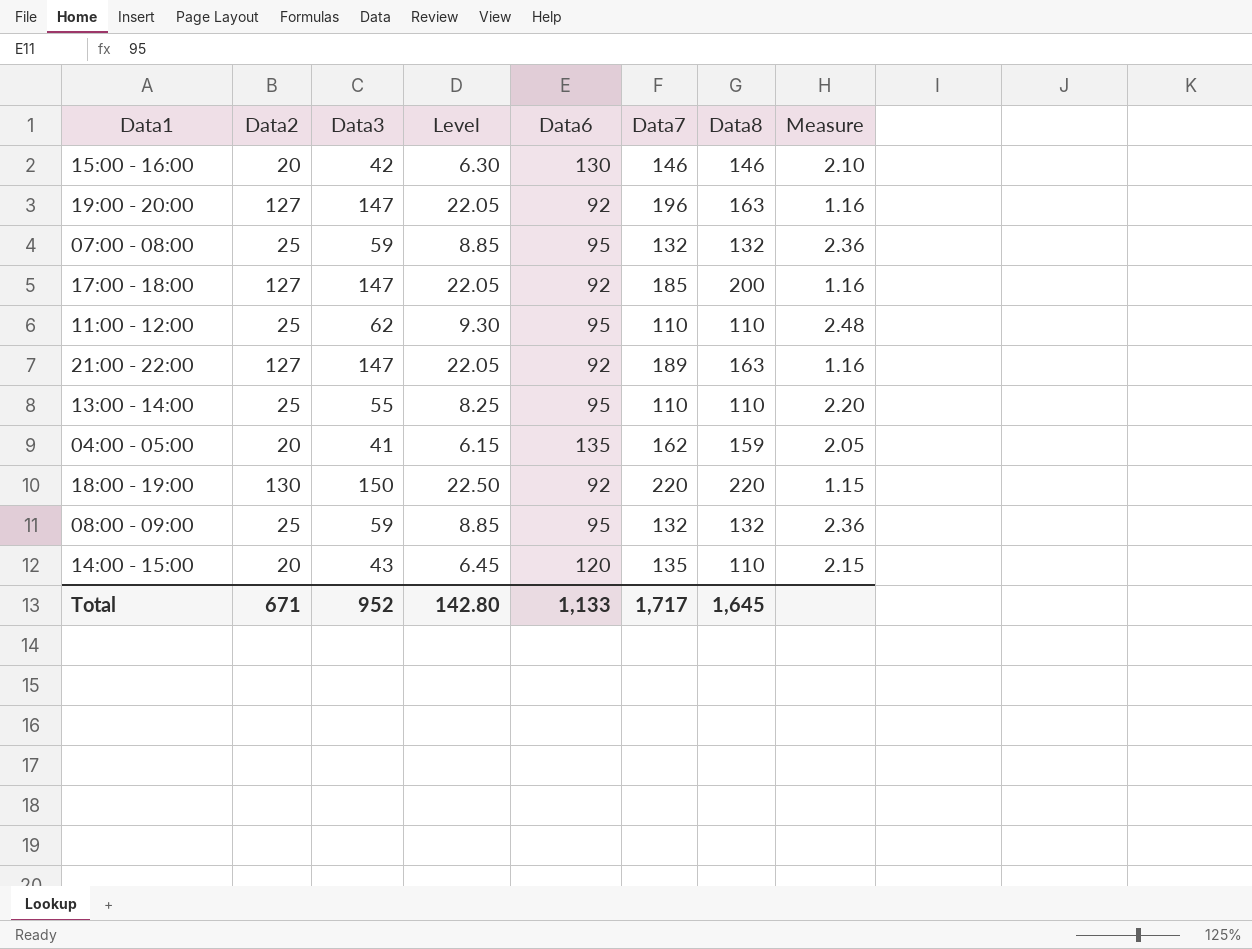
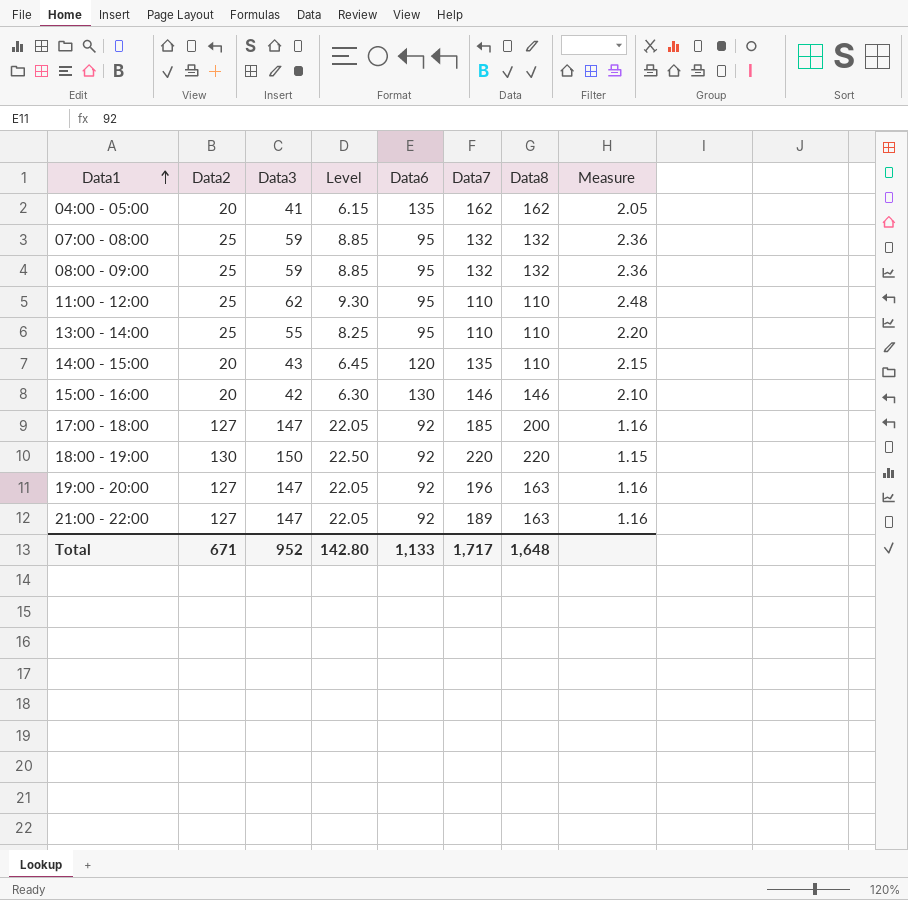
row order: none -> Data1 ascending
04:00 - 05:00 | Data8: 159 -> 162
Total | Data8: 1,645 -> 1,648

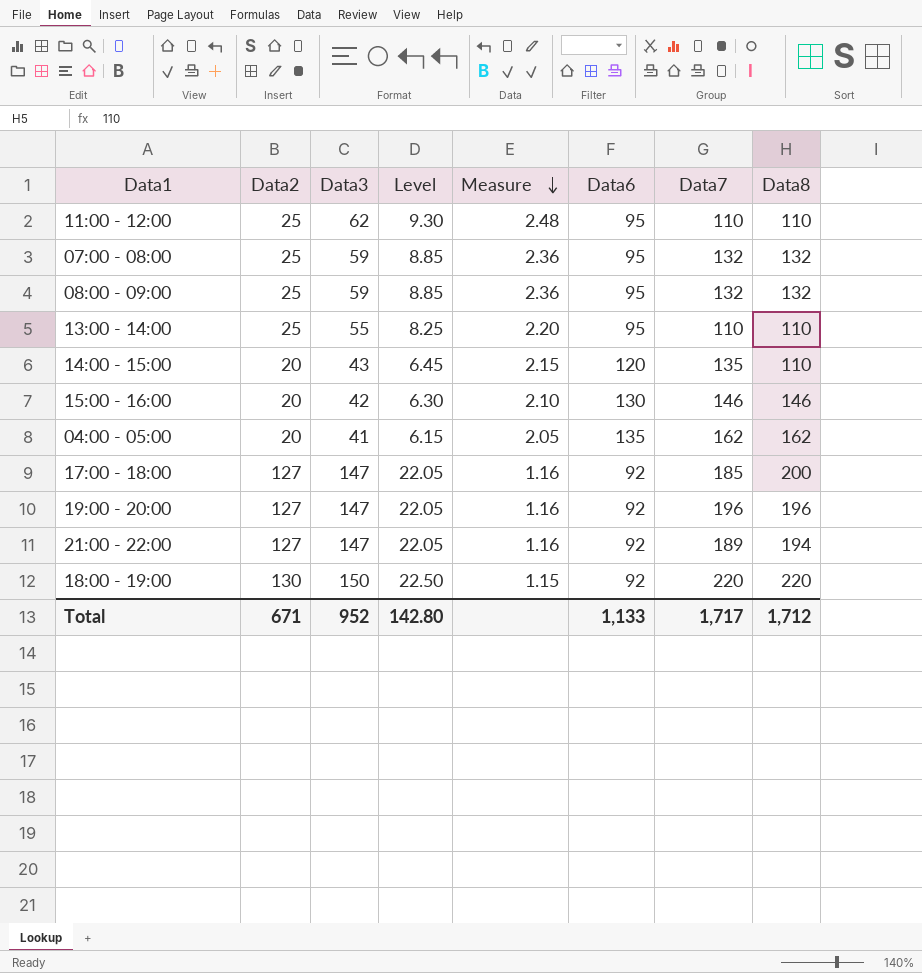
row order: Data1 ascending -> Measure descending
column Measure | position: 8 -> 5
19:00 - 20:00 | Data8: 163 -> 196
21:00 - 22:00 | Data8: 163 -> 194
Total | Data8: 1,648 -> 1,712

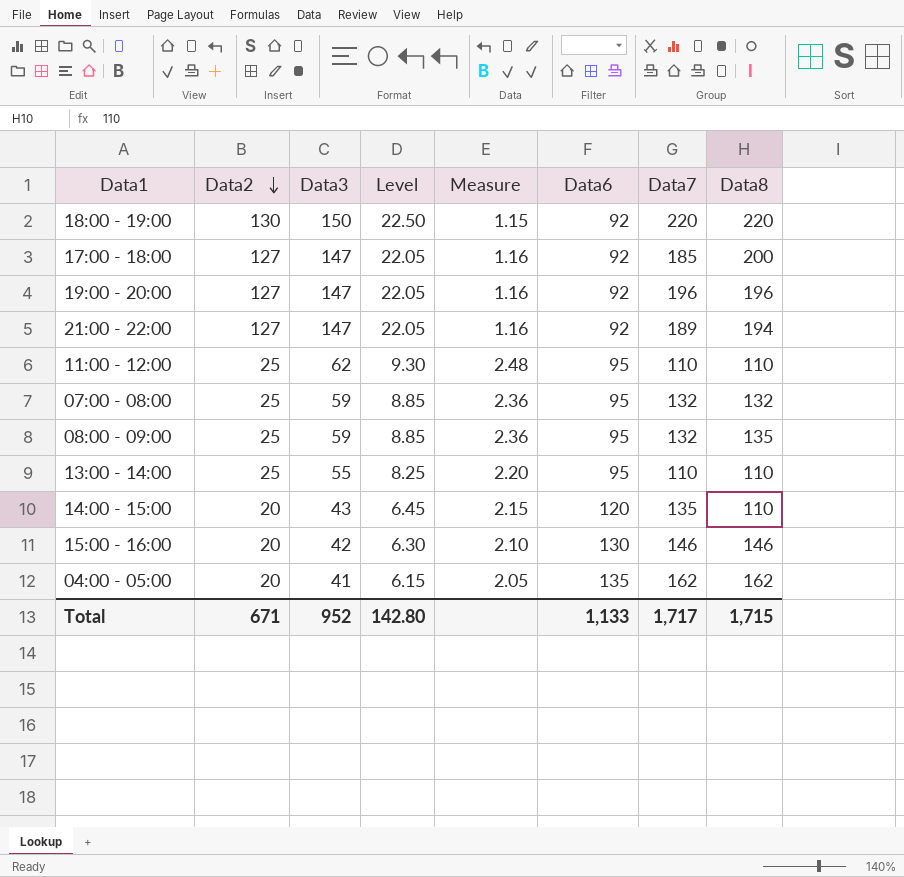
row order: Measure descending -> Data2 descending
08:00 - 09:00 | Data8: 132 -> 135
Total | Data8: 1,712 -> 1,715

